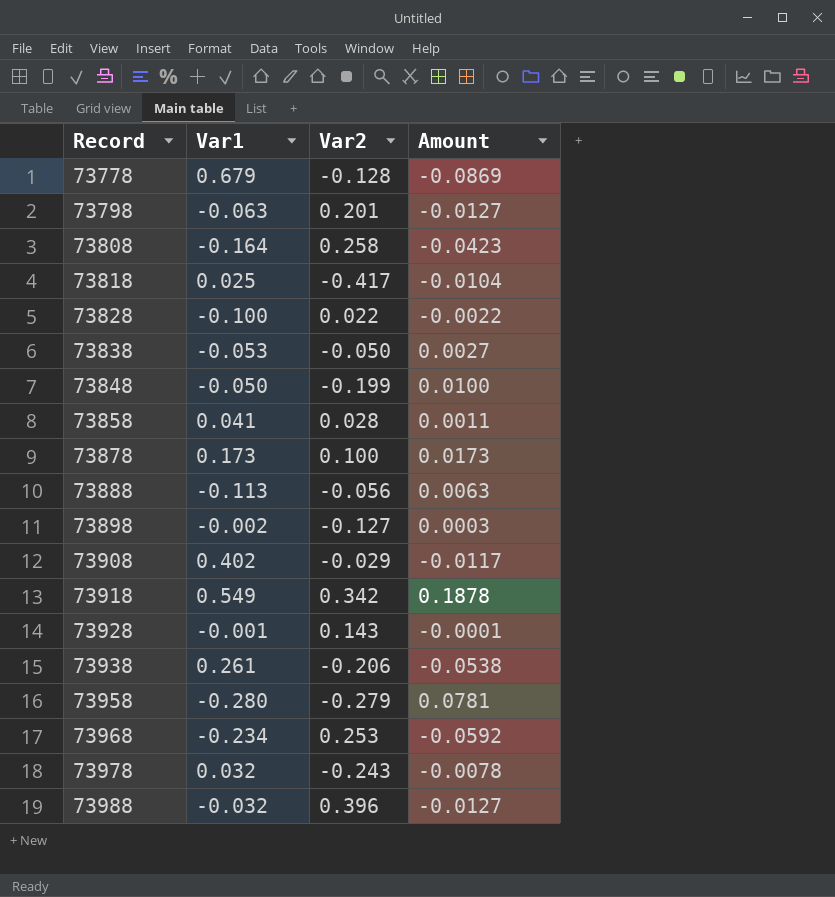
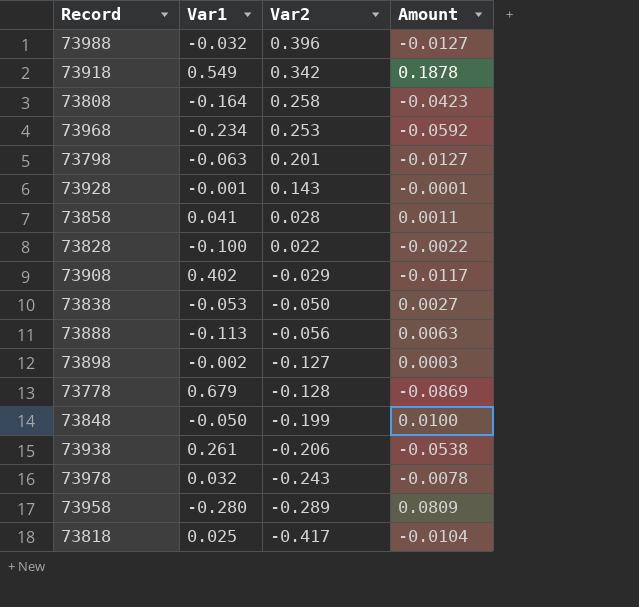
row order: Record ascending -> Var2 descending
row 73878: 0.173 | 0.100 | 0.0173 -> none
73958 | Var2: -0.279 -> -0.289
73958 | Amount: 0.0781 -> 0.0809

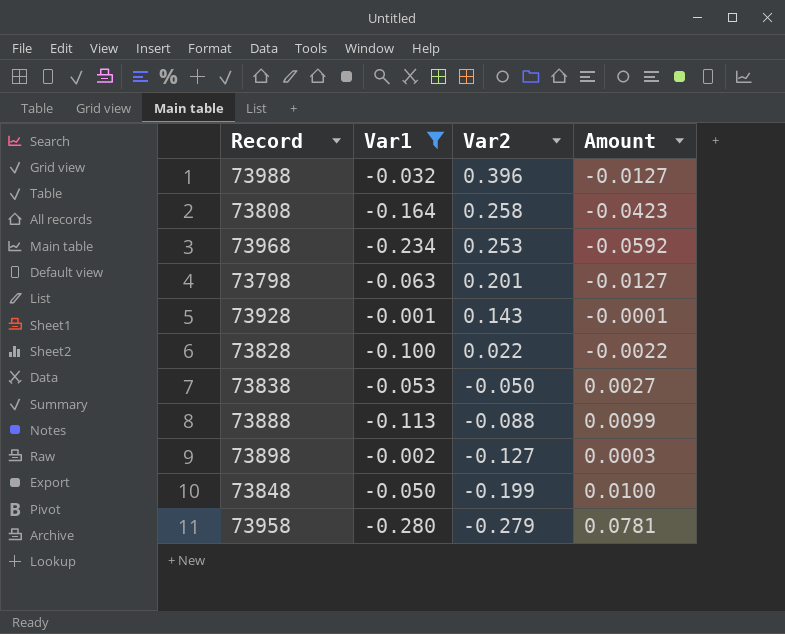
filter: none -> Var1 <= -0.001
73888 | Var2: -0.056 -> -0.088
73888 | Amount: 0.0063 -> 0.0099
73958 | Var2: -0.289 -> -0.279
73958 | Amount: 0.0809 -> 0.0781

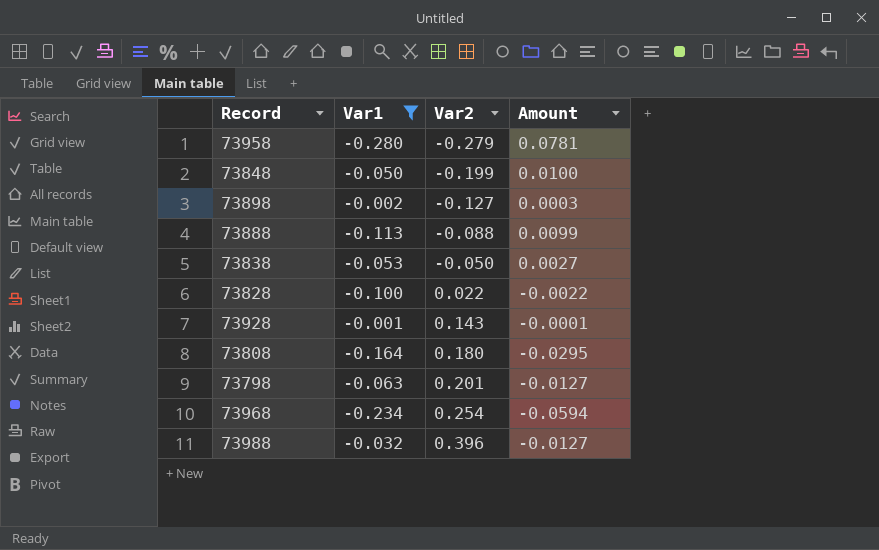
row order: Var2 descending -> Var2 ascending
73808 | Var2: 0.258 -> 0.180
73808 | Amount: -0.0423 -> -0.0295
73968 | Var2: 0.253 -> 0.254
73968 | Amount: -0.0592 -> -0.0594

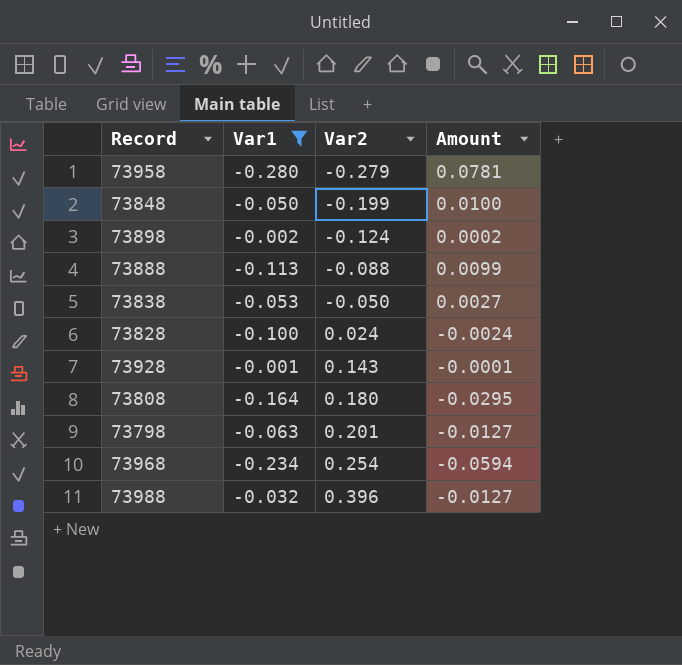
73898 | Var2: -0.127 -> -0.124
73898 | Amount: 0.0003 -> 0.0002
73828 | Var2: 0.022 -> 0.024
73828 | Amount: -0.0022 -> -0.0024

